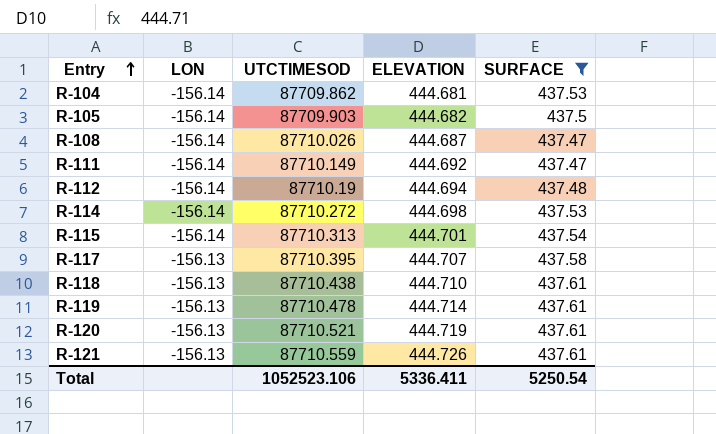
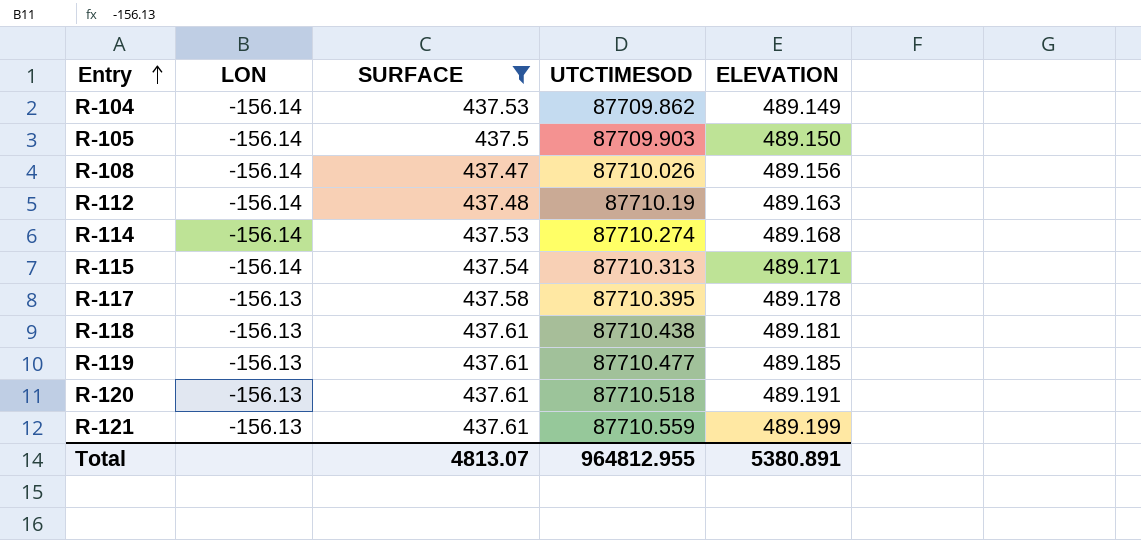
column SURFACE | position: 5 -> 3
row R-111: -156.14 | 87710.149 | 444.692 | 437.47 -> none
R-104 | ELEVATION: 444.681 -> 489.149
R-105 | ELEVATION: 444.682 -> 489.150
R-108 | ELEVATION: 444.687 -> 489.156
R-112 | ELEVATION: 444.694 -> 489.163
R-114 | UTCTIMESOD: 87710.272 -> 87710.274
R-114 | ELEVATION: 444.698 -> 489.168
R-115 | ELEVATION: 444.701 -> 489.171
R-117 | ELEVATION: 444.707 -> 489.178
R-118 | ELEVATION: 444.710 -> 489.181
R-119 | UTCTIMESOD: 87710.478 -> 87710.477
R-119 | ELEVATION: 444.714 -> 489.185
R-120 | UTCTIMESOD: 87710.521 -> 87710.518
R-120 | ELEVATION: 444.719 -> 489.191
R-121 | ELEVATION: 444.726 -> 489.199
Total | SURFACE: 5250.54 -> 4813.07
Total | UTCTIMESOD: 1052523.106 -> 964812.955
Total | ELEVATION: 5336.411 -> 5380.891

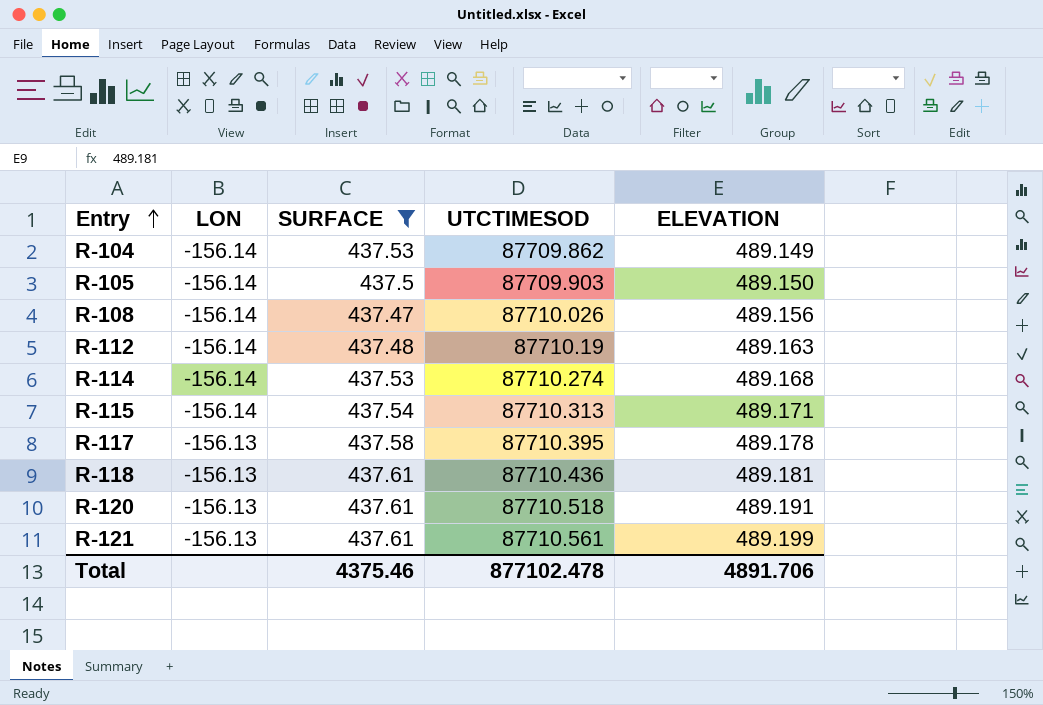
row R-119: -156.13 | 437.61 | 87710.477 | 489.185 -> none
R-118 | UTCTIMESOD: 87710.438 -> 87710.436
R-121 | UTCTIMESOD: 87710.559 -> 87710.561
Total | SURFACE: 4813.07 -> 4375.46
Total | UTCTIMESOD: 964812.955 -> 877102.478
Total | ELEVATION: 5380.891 -> 4891.706

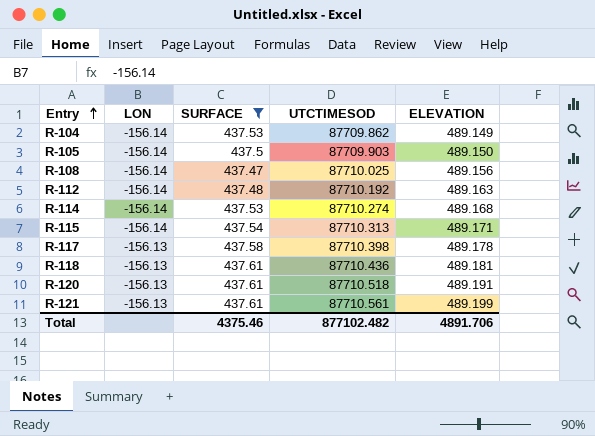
R-108 | UTCTIMESOD: 87710.026 -> 87710.025
R-112 | UTCTIMESOD: 87710.19 -> 87710.192
R-117 | UTCTIMESOD: 87710.395 -> 87710.398
Total | UTCTIMESOD: 877102.478 -> 877102.482

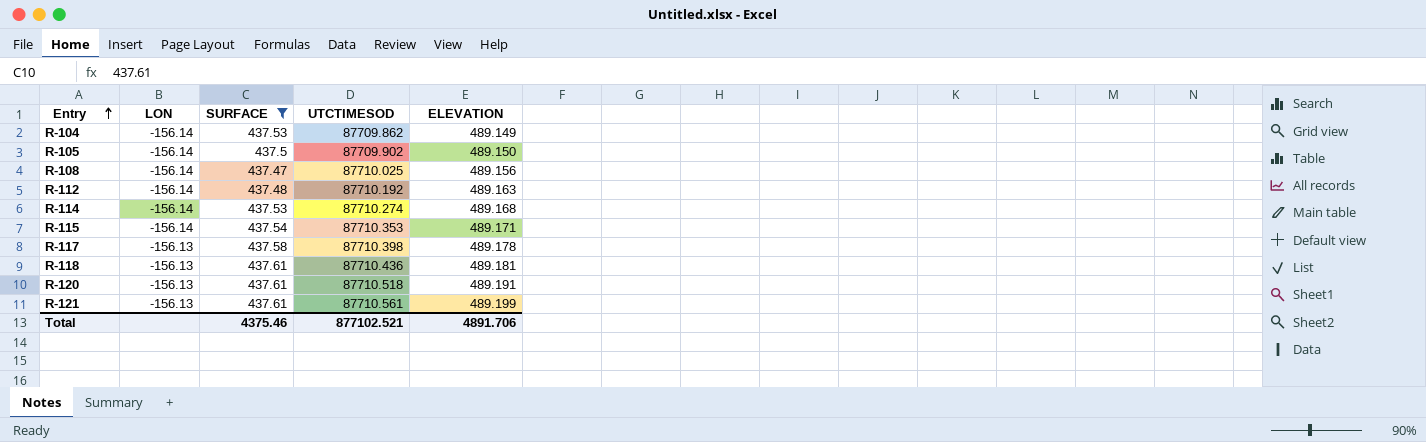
R-105 | UTCTIMESOD: 87709.903 -> 87709.902
R-115 | UTCTIMESOD: 87710.313 -> 87710.353
Total | UTCTIMESOD: 877102.482 -> 877102.521

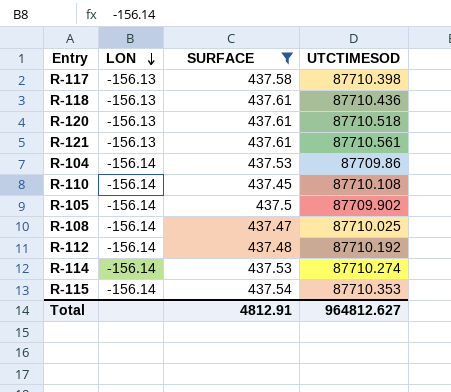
row order: Entry ascending -> LON descending
column ELEVATION | position: 5 -> none
R-104 | UTCTIMESOD: 87709.862 -> 87709.86
row R-110: none -> -156.14 | 437.45 | 87710.108
Total | SURFACE: 4375.46 -> 4812.91
Total | UTCTIMESOD: 877102.521 -> 964812.627

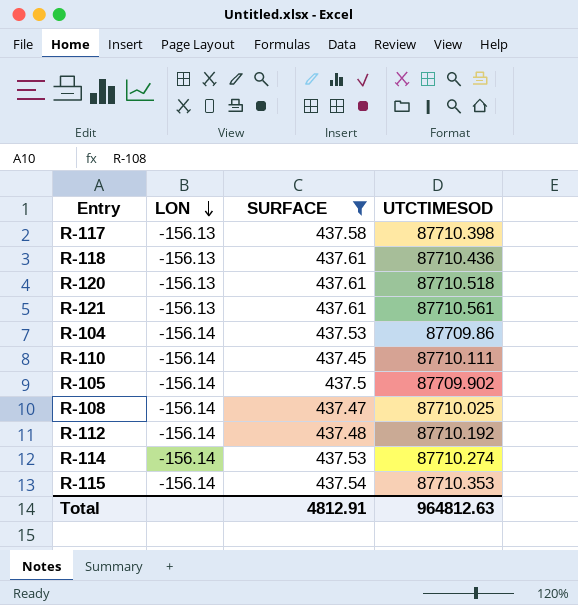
R-110 | UTCTIMESOD: 87710.108 -> 87710.111
Total | UTCTIMESOD: 964812.627 -> 964812.63

